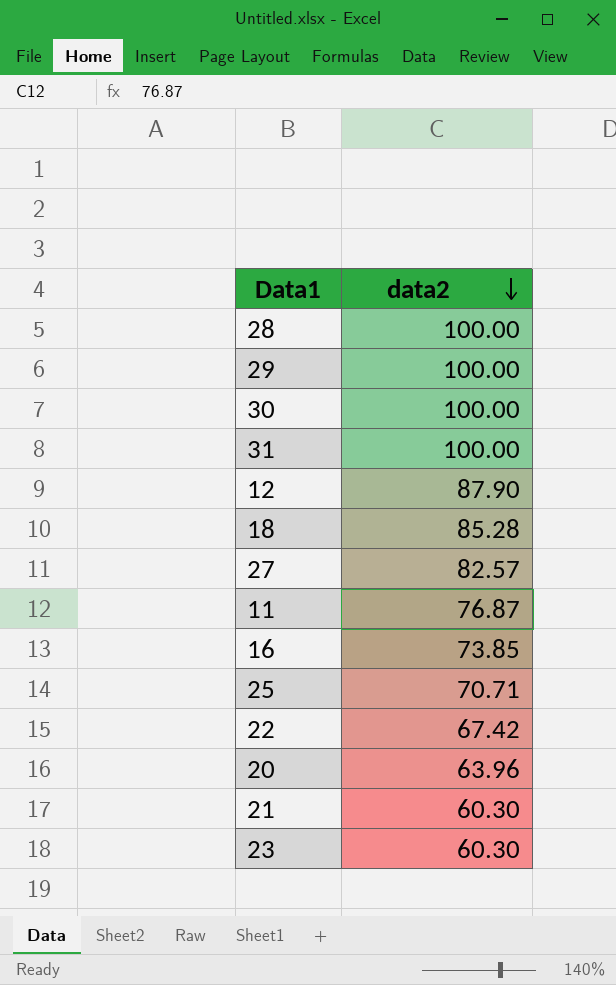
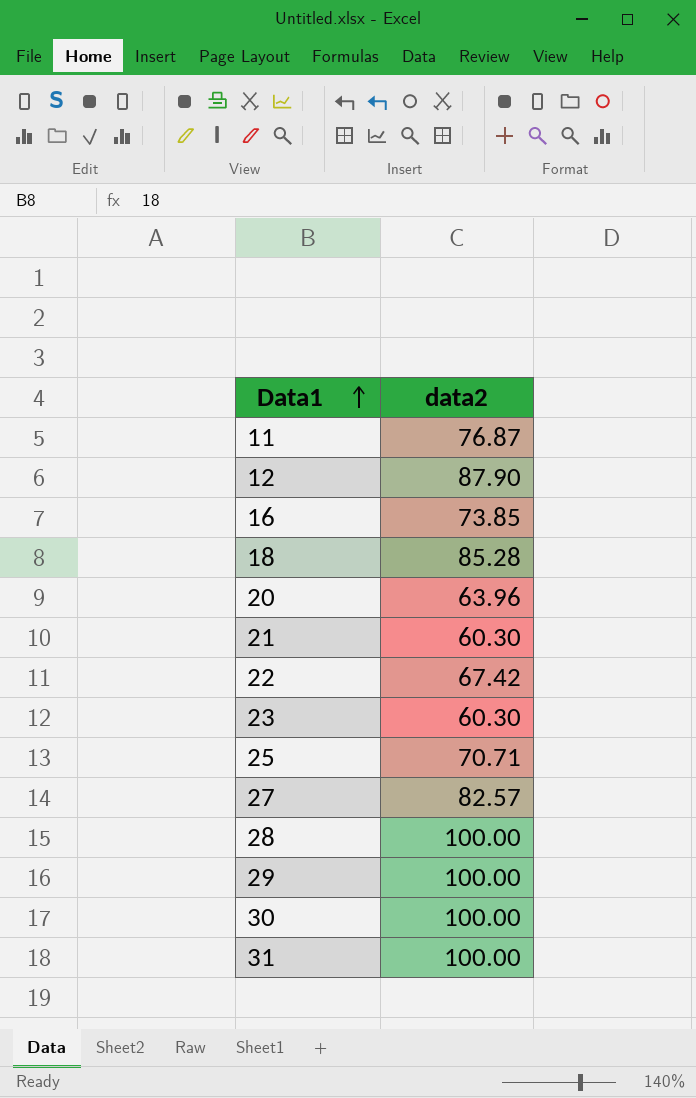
row order: data2 descending -> Data1 ascending

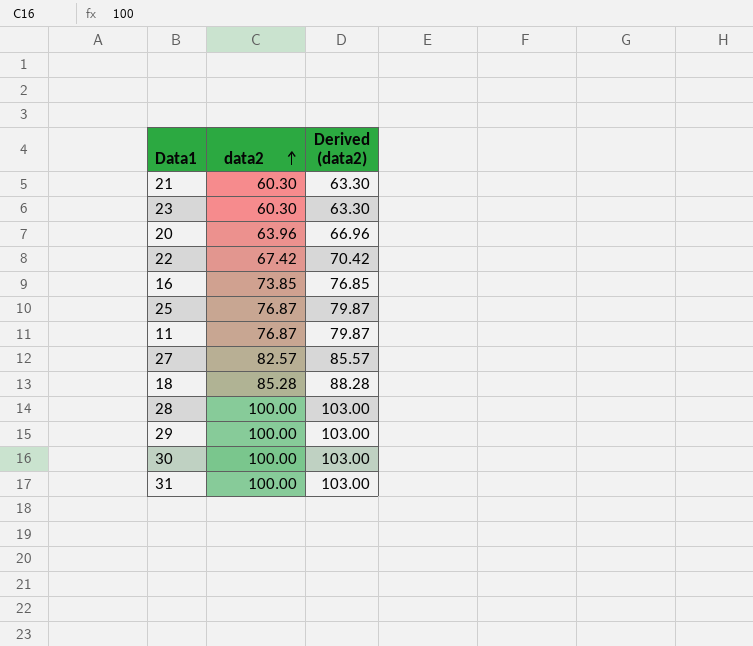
row order: Data1 ascending -> data2 ascending
column Derived (data2) | formula: none -> [data2] + 3
row 12: 87.90 -> none
25 | data2: 70.71 -> 76.87

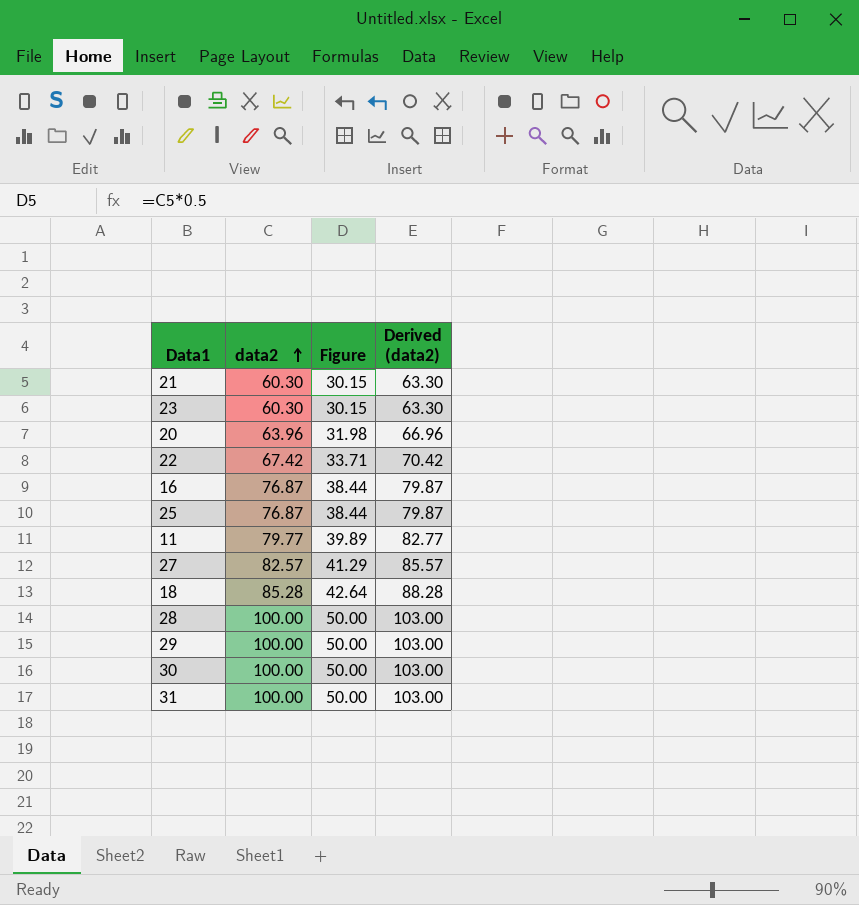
column Figure | formula: none -> [data2] * 0.5
16 | data2: 73.85 -> 76.87
16 | Derived (data2): 76.85 -> 79.87
11 | data2: 76.87 -> 79.77
11 | Derived (data2): 79.87 -> 82.77

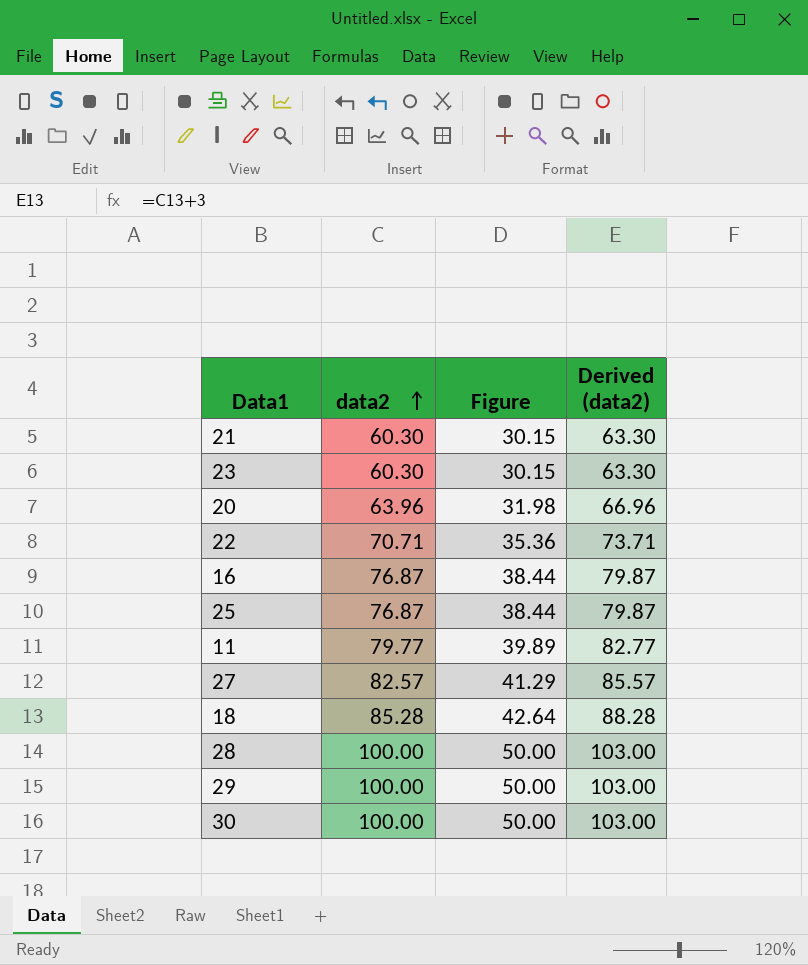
row 31: 100.00 | 50.00 | 103.00 -> none
22 | data2: 67.42 -> 70.71
22 | Figure: 33.71 -> 35.36
22 | Derived (data2): 70.42 -> 73.71

